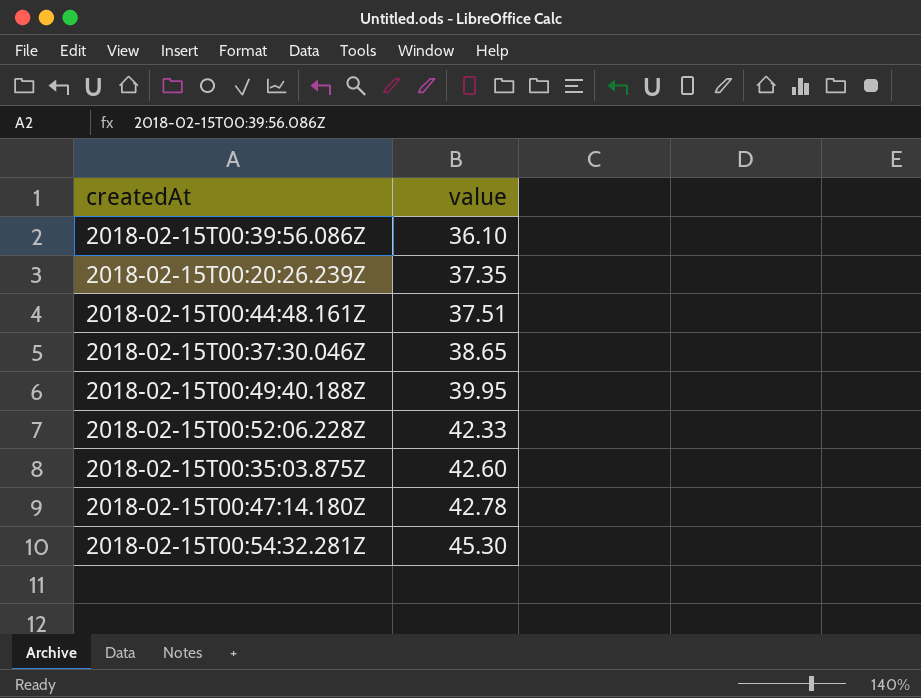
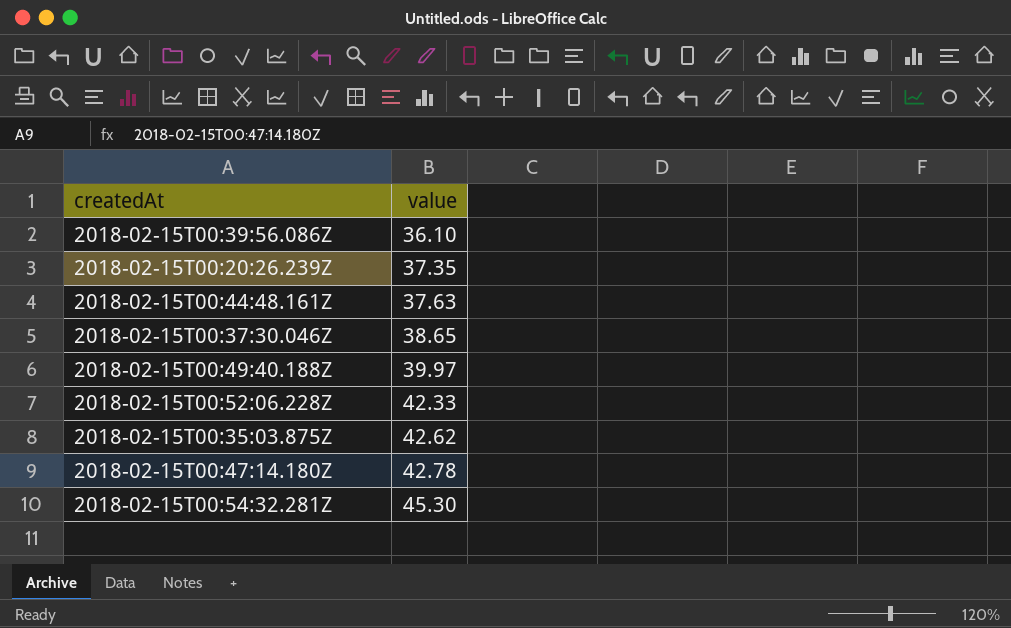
2018-02-15T00:44:48.161Z | value: 37.51 -> 37.63
2018-02-15T00:49:40.188Z | value: 39.95 -> 39.97
2018-02-15T00:35:03.875Z | value: 42.60 -> 42.62

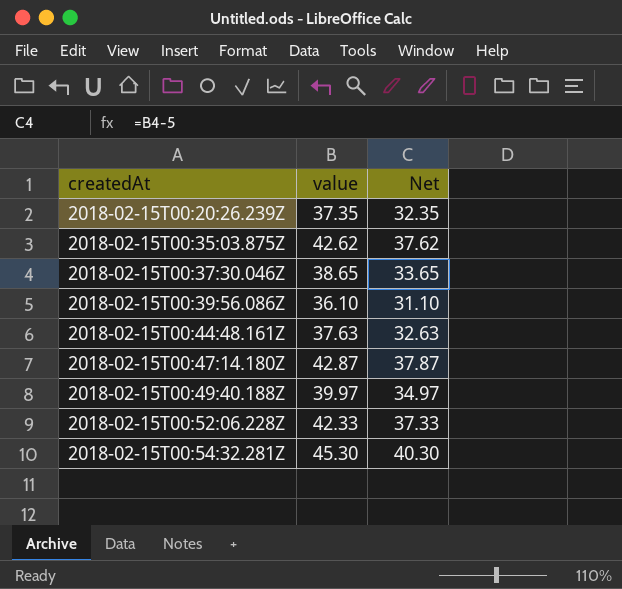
row order: value ascending -> createdAt ascending
column Net | formula: none -> [value] - 5
2018-02-15T00:47:14.180Z | value: 42.78 -> 42.87

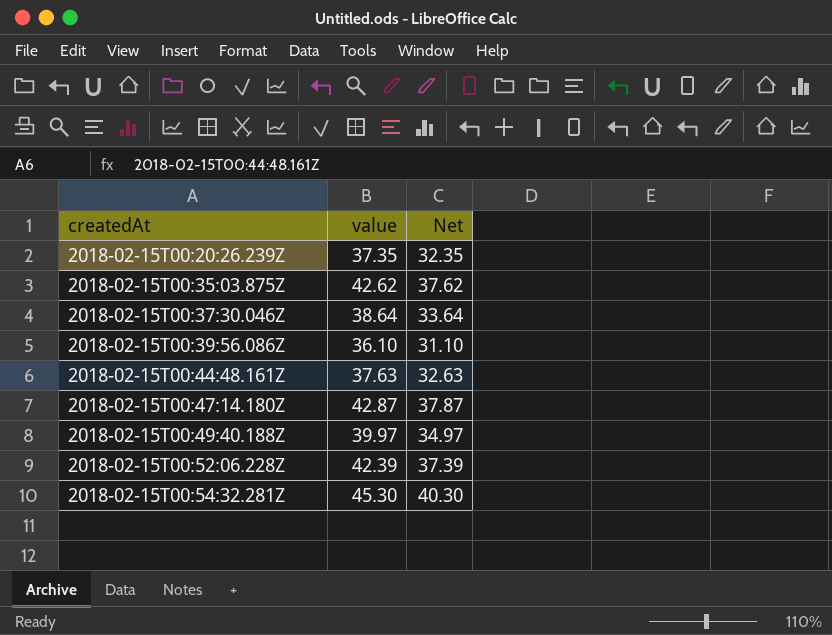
2018-02-15T00:37:30.046Z | value: 38.65 -> 38.64
2018-02-15T00:37:30.046Z | Net: 33.65 -> 33.64
2018-02-15T00:52:06.228Z | value: 42.33 -> 42.39
2018-02-15T00:52:06.228Z | Net: 37.33 -> 37.39

